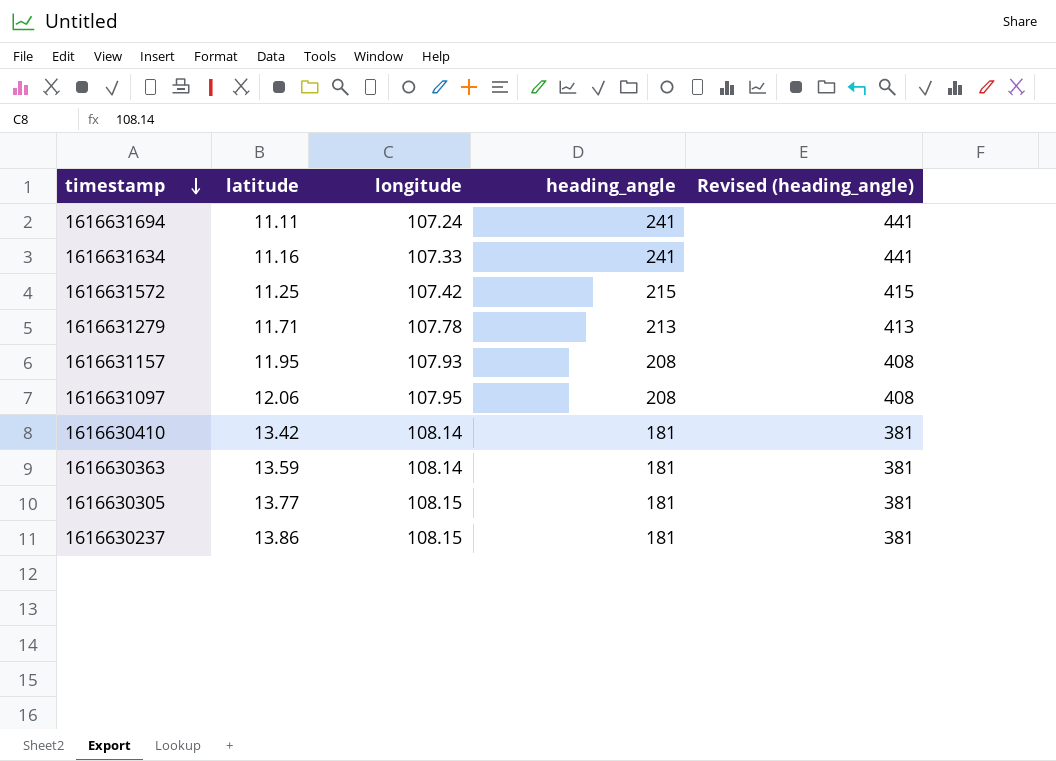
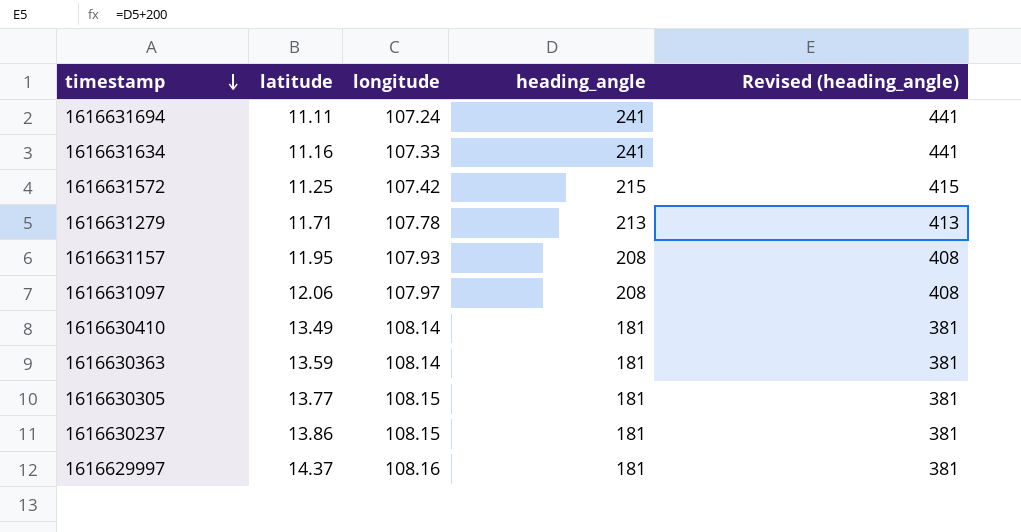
1616631097 | longitude: 107.95 -> 107.97
1616630410 | latitude: 13.42 -> 13.49
row 1616629997: none -> 14.37 | 108.16 | 181 | 381

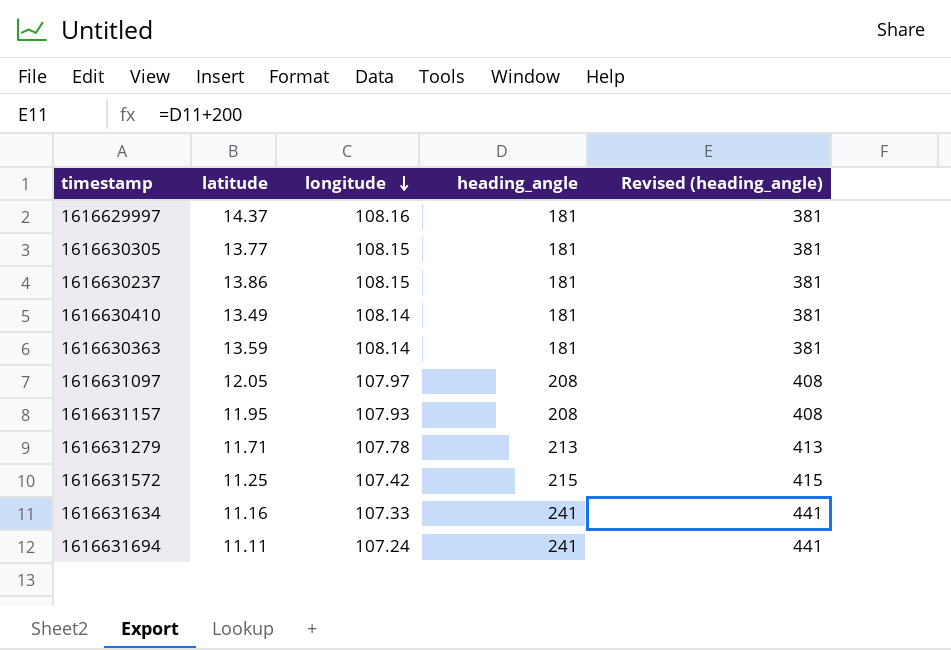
row order: timestamp descending -> longitude descending
1616631097 | latitude: 12.06 -> 12.05

